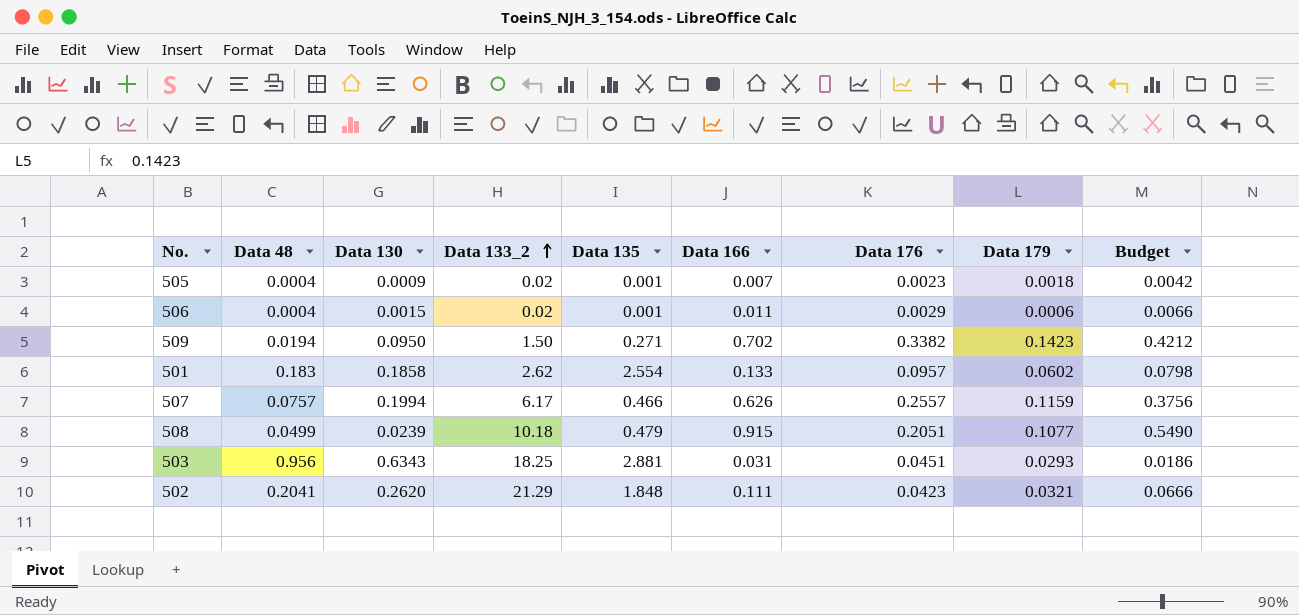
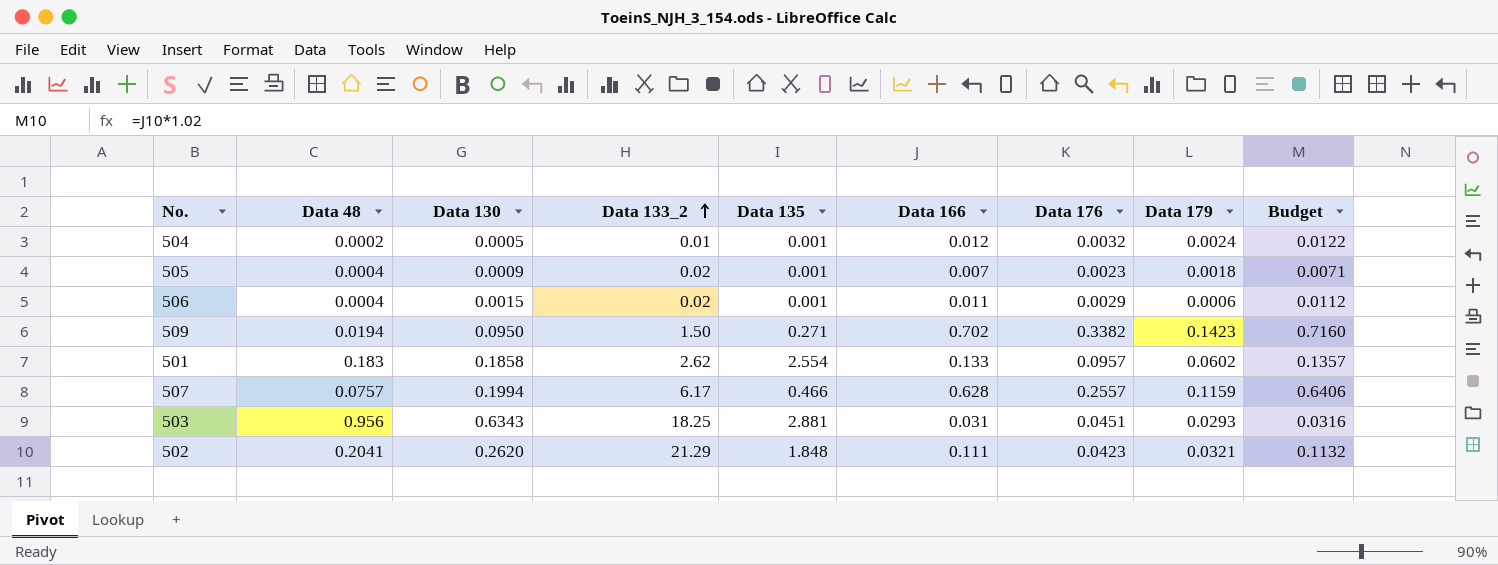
column Budget | formula: [Data 166] * 0.6 -> [Data 166] * 1.02
row 508: 0.0499 | 0.0239 | 10.18 | 0.479 | 0.915 | 0.2051 | 0.1077 | 0.5490 -> none
row 504: none -> 0.0002 | 0.0005 | 0.01 | 0.001 | 0.012 | 0.0032 | 0.0024 | 0.0122
507 | Data 166: 0.626 -> 0.628

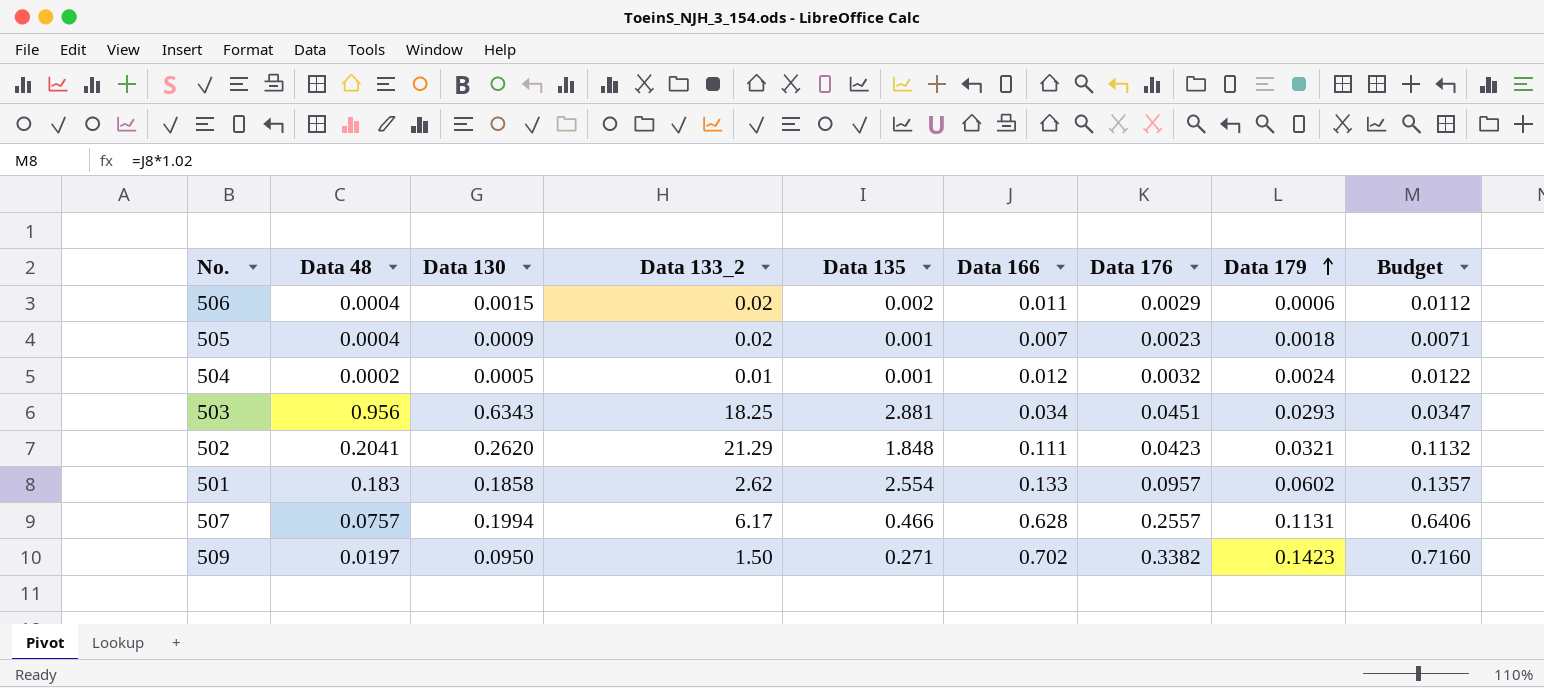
row order: Data 133_2 ascending -> Data 179 ascending
506 | Data 135: 0.001 -> 0.002
503 | Data 166: 0.031 -> 0.034
503 | Budget: 0.0316 -> 0.0347
507 | Data 179: 0.1159 -> 0.1131
509 | Data 48: 0.0194 -> 0.0197

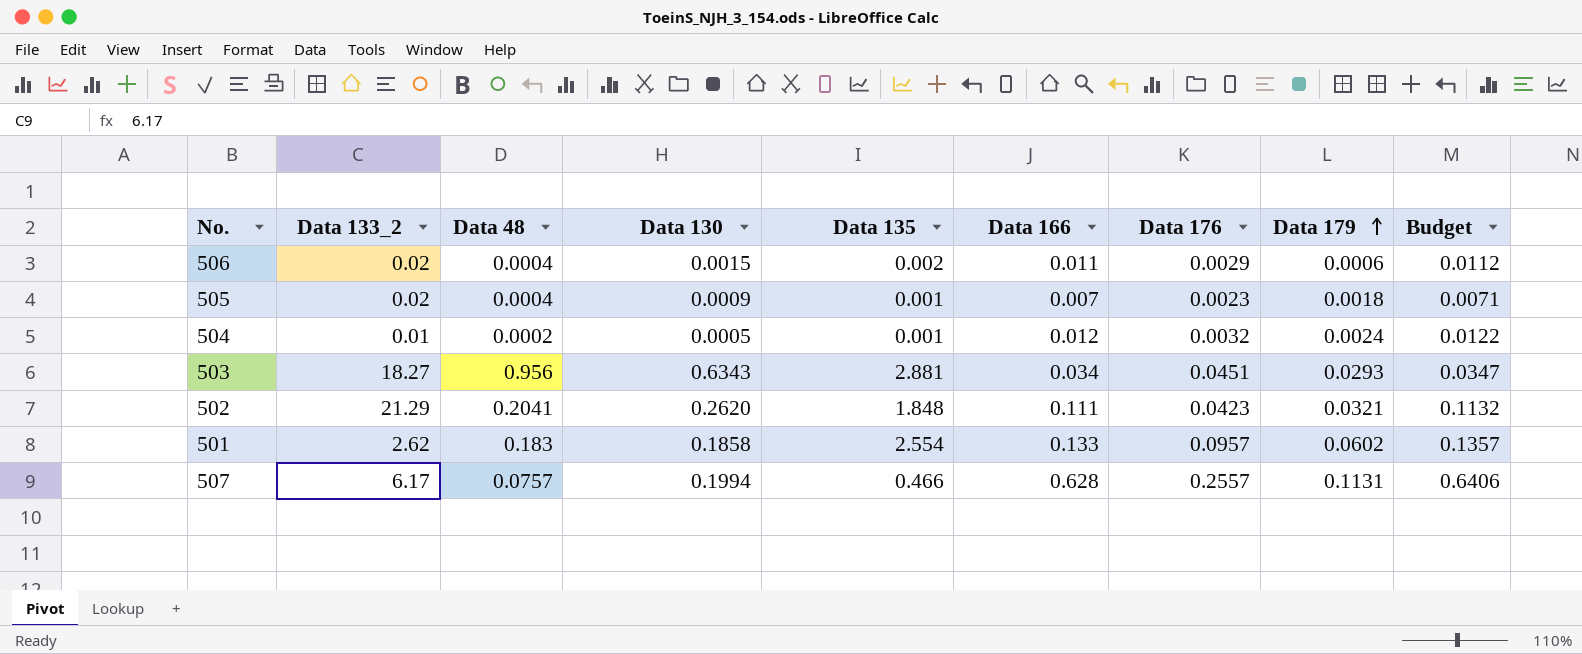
column Data 133_2 | position: 4 -> 2
row 509: 0.0197 | 0.0950 | 1.50 | 0.271 | 0.702 | 0.3382 | 0.1423 | 0.7160 -> none
503 | Data 133_2: 18.25 -> 18.27

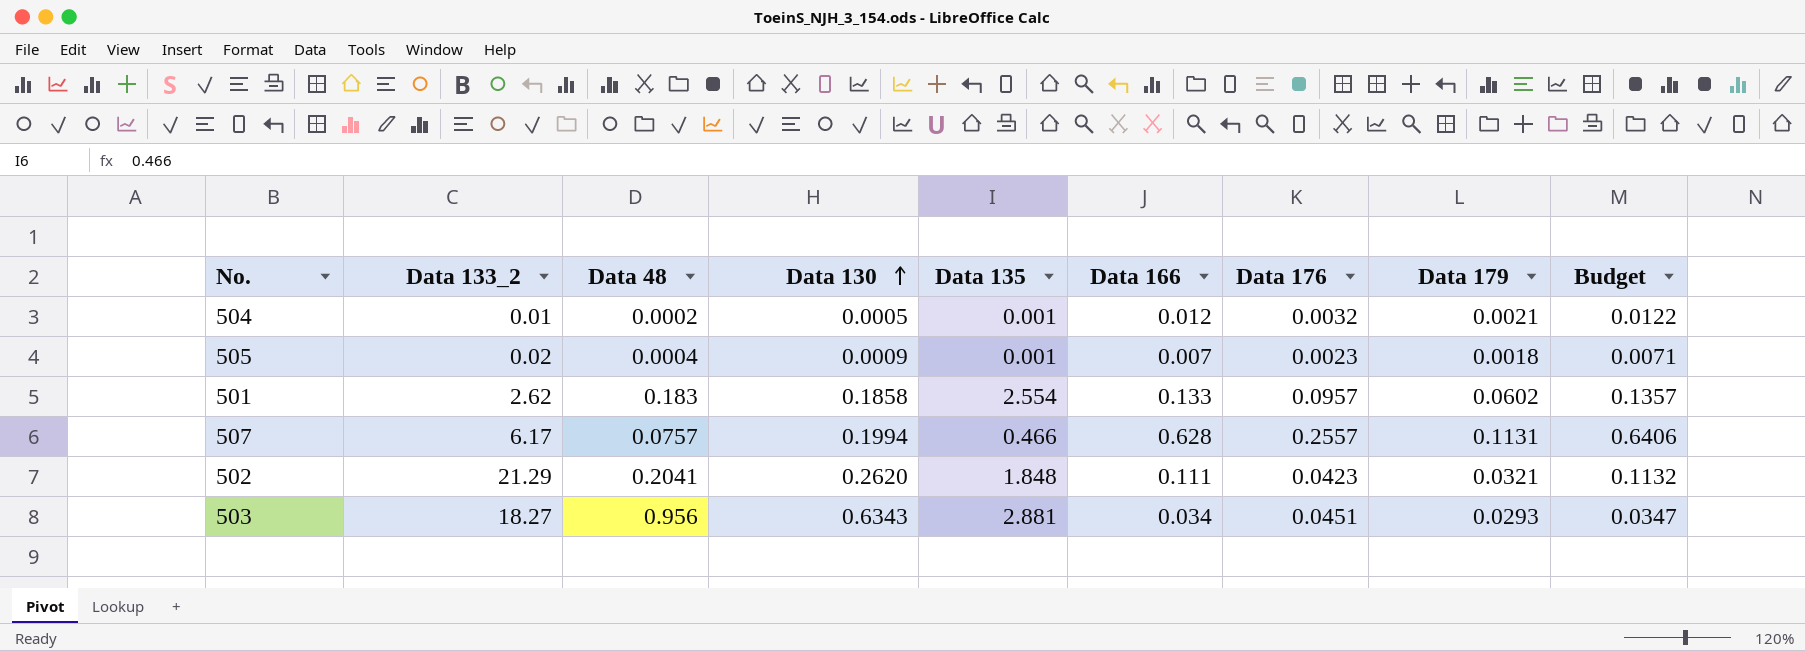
row order: Data 179 ascending -> Data 130 ascending
row 506: 0.02 | 0.0004 | 0.0015 | 0.002 | 0.011 | 0.0029 | 0.0006 | 0.0112 -> none
504 | Data 179: 0.0024 -> 0.0021

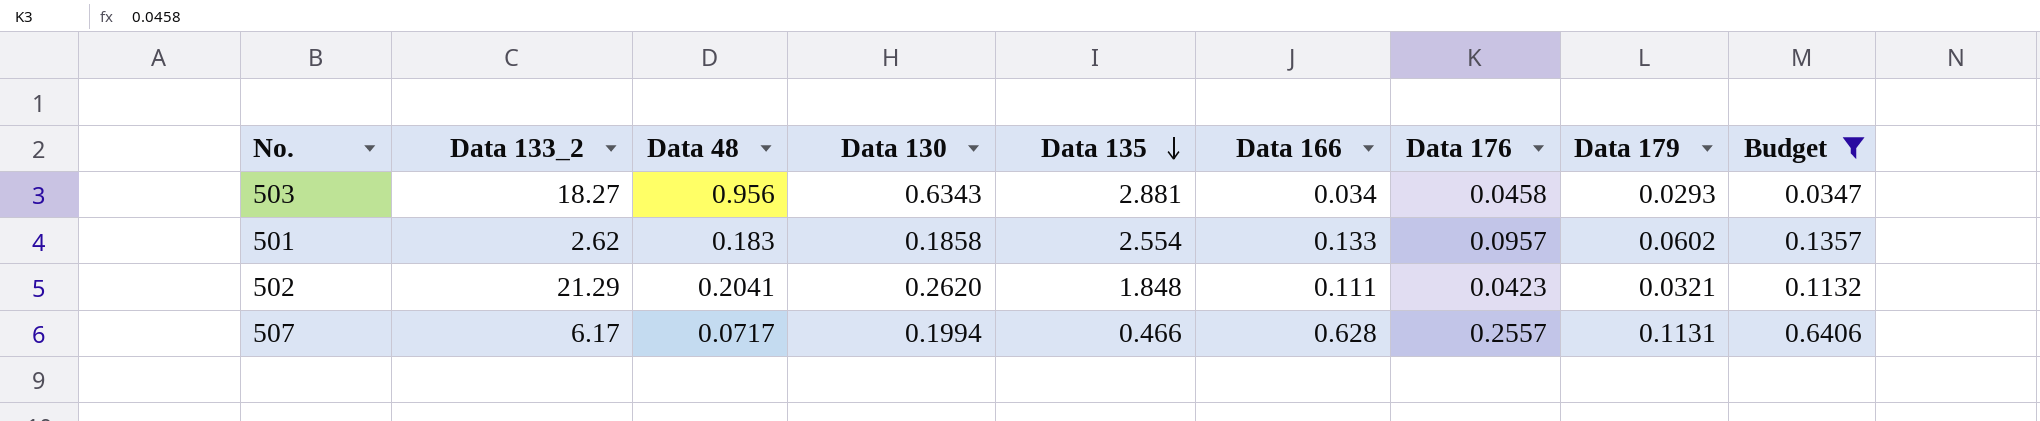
filter: none -> Budget >= 0.0347
row order: Data 130 ascending -> Data 135 descending
503 | Data 176: 0.0451 -> 0.0458
507 | Data 48: 0.0757 -> 0.0717

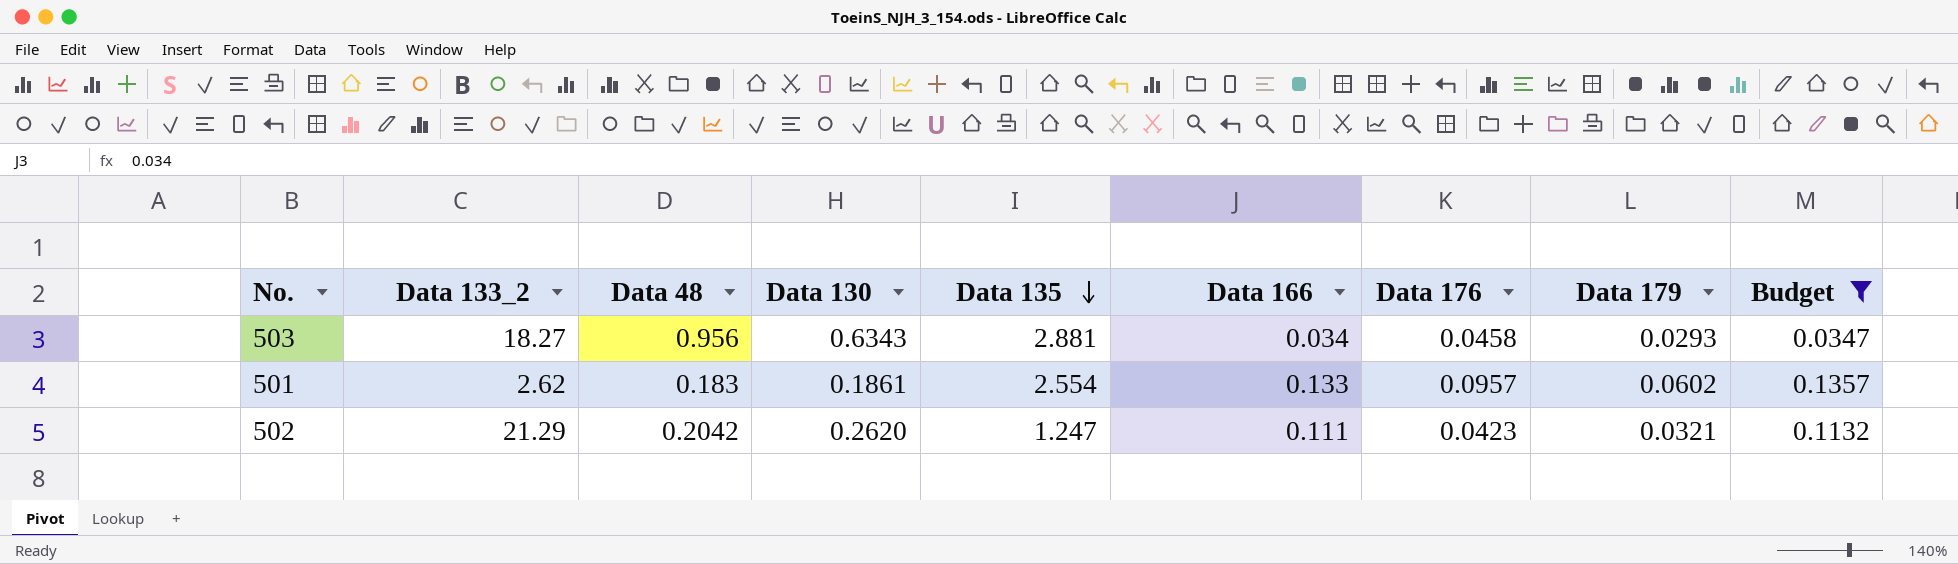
row 507: 6.17 | 0.0717 | 0.1994 | 0.466 | 0.628 | 0.2557 | 0.1131 | 0.6406 -> none
501 | Data 130: 0.1858 -> 0.1861
502 | Data 48: 0.2041 -> 0.2042
502 | Data 135: 1.848 -> 1.247

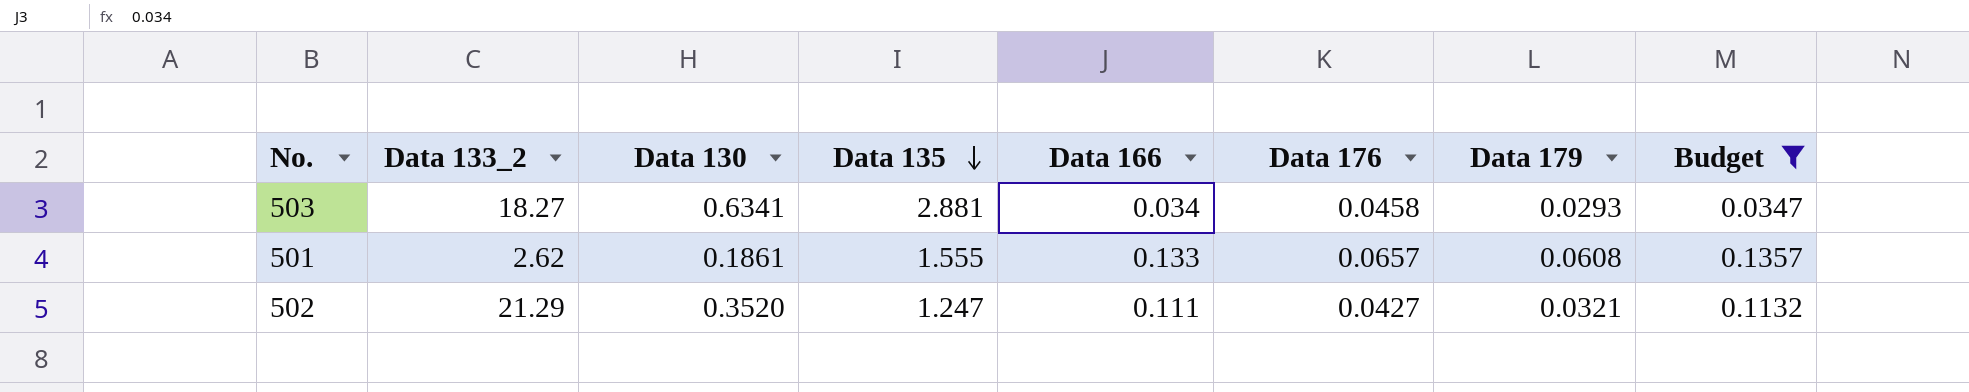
column Data 48 | position: 3 -> none
503 | Data 130: 0.6343 -> 0.6341
501 | Data 135: 2.554 -> 1.555
501 | Data 176: 0.0957 -> 0.0657
501 | Data 179: 0.0602 -> 0.0608
502 | Data 130: 0.2620 -> 0.3520
502 | Data 176: 0.0423 -> 0.0427

